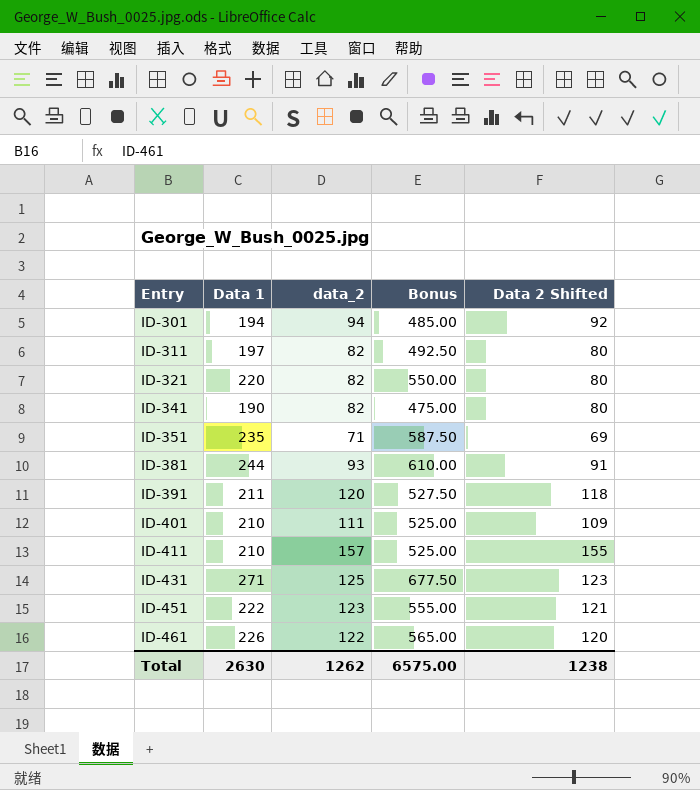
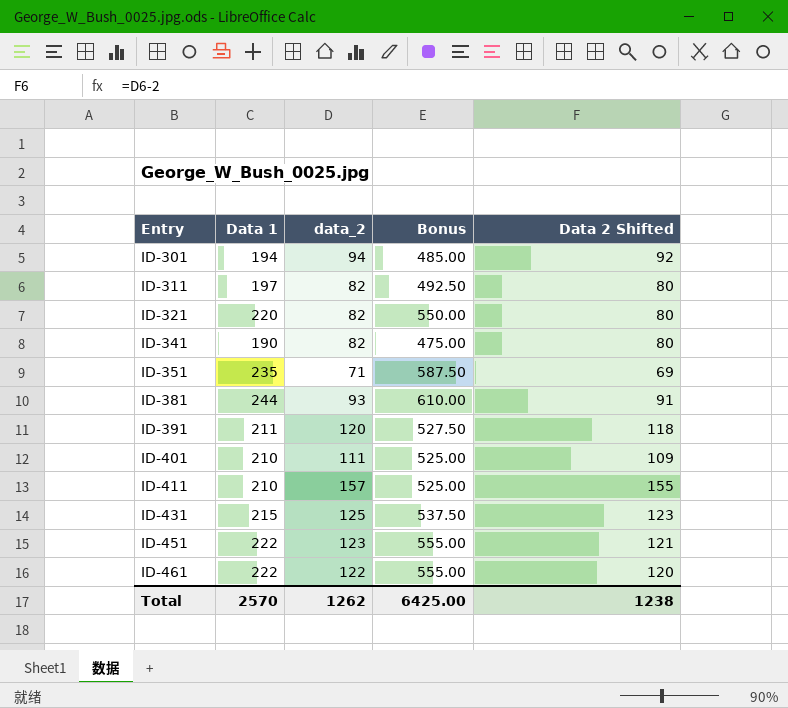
ID-431 | Data 1: 271 -> 215
ID-431 | Bonus: 677.50 -> 537.50
ID-461 | Data 1: 226 -> 222
ID-461 | Bonus: 565.00 -> 555.00
Total | Data 1: 2630 -> 2570
Total | Bonus: 6575.00 -> 6425.00

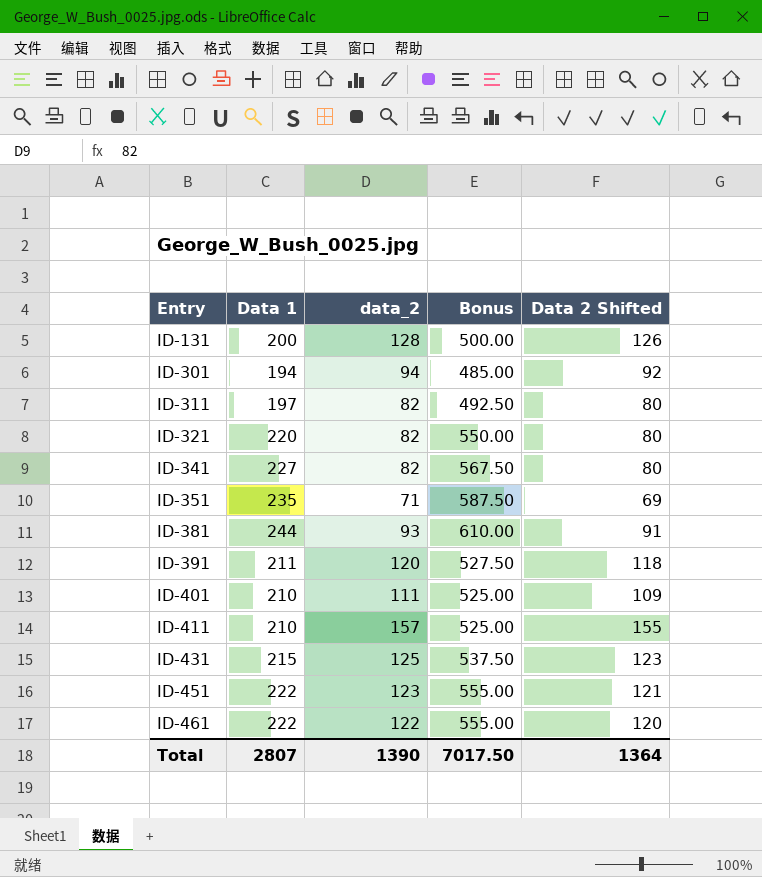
row ID-131: none -> 200 | 128 | 500.00 | 126
ID-341 | Data 1: 190 -> 227
ID-341 | Bonus: 475.00 -> 567.50
Total | Data 1: 2570 -> 2807
Total | data_2: 1262 -> 1390
Total | Bonus: 6425.00 -> 7017.50
Total | Data 2 Shifted: 1238 -> 1364

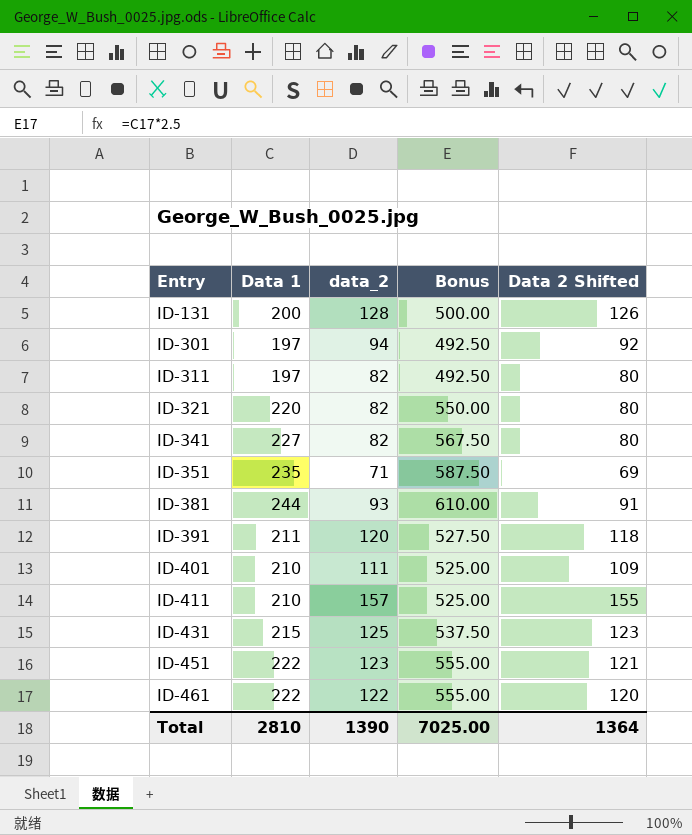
ID-301 | Data 1: 194 -> 197
ID-301 | Bonus: 485.00 -> 492.50
Total | Data 1: 2807 -> 2810
Total | Bonus: 7017.50 -> 7025.00

